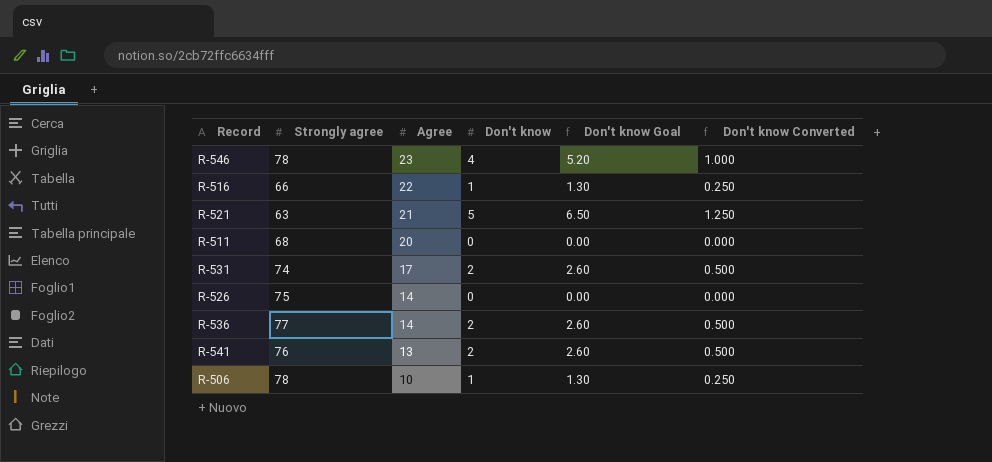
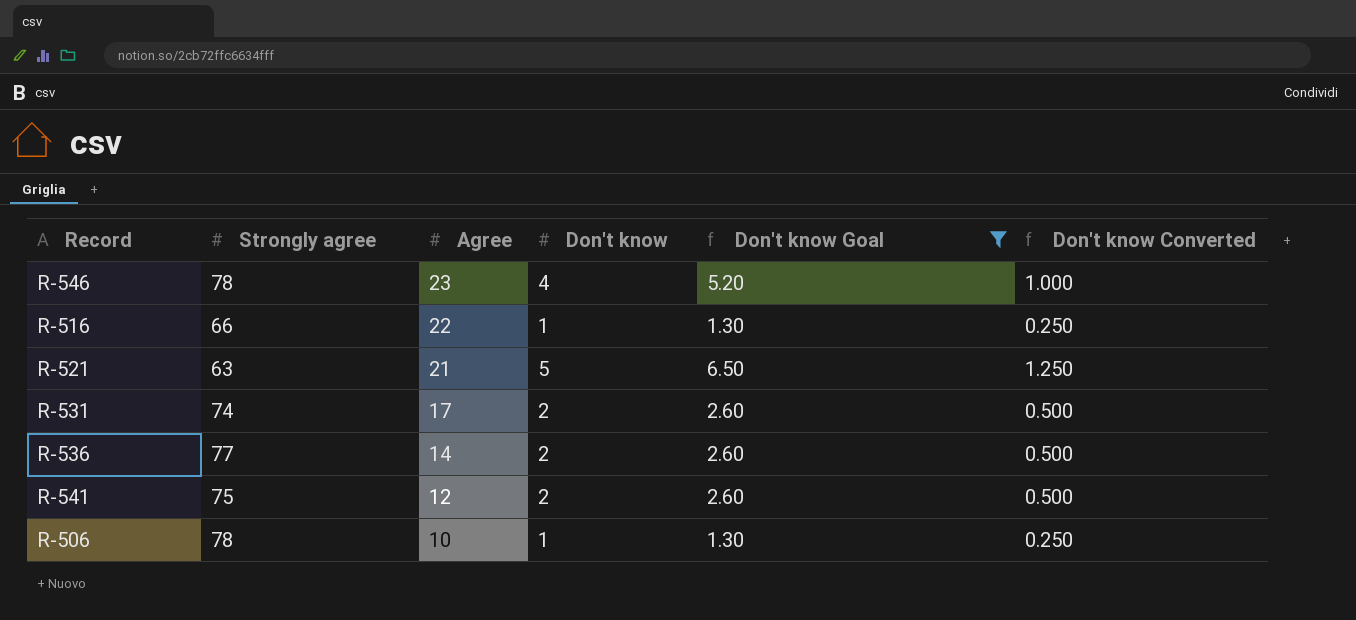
filter: none -> Don't know Goal != 0.00
R-541 | Strongly agree: 76 -> 75
R-541 | Agree: 13 -> 12

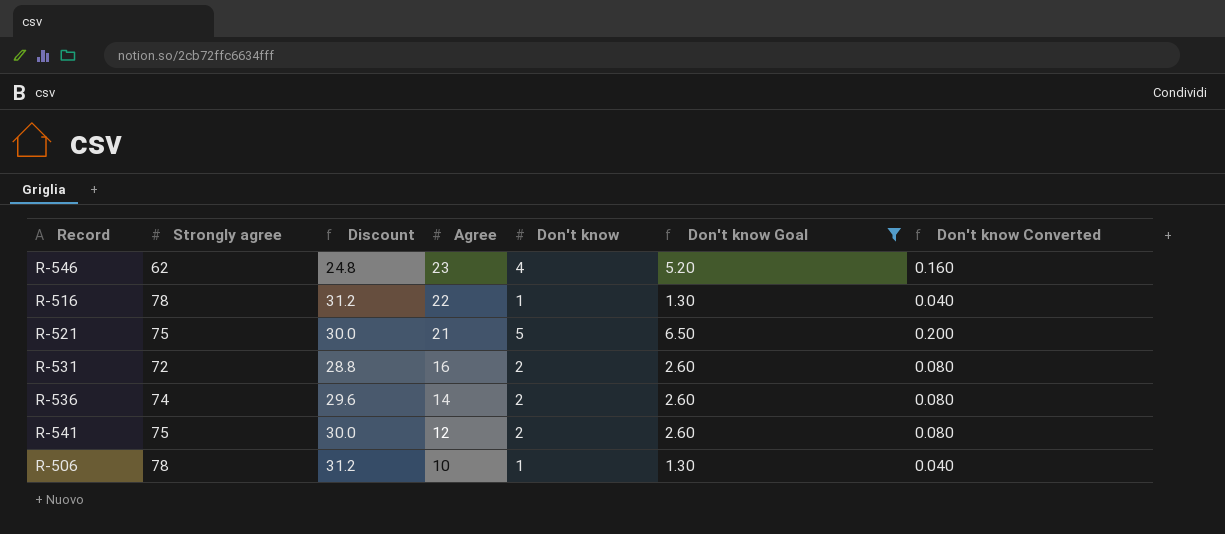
column Discount | formula: none -> [Strongly agree] * 0.4
column Don't know Converted | formula: [Don't know] * 0.25 -> [Don't know] * 0.04
R-546 | Strongly agree: 78 -> 62
R-516 | Strongly agree: 66 -> 78
R-521 | Strongly agree: 63 -> 75
R-531 | Strongly agree: 74 -> 72
R-531 | Agree: 17 -> 16
R-536 | Strongly agree: 77 -> 74

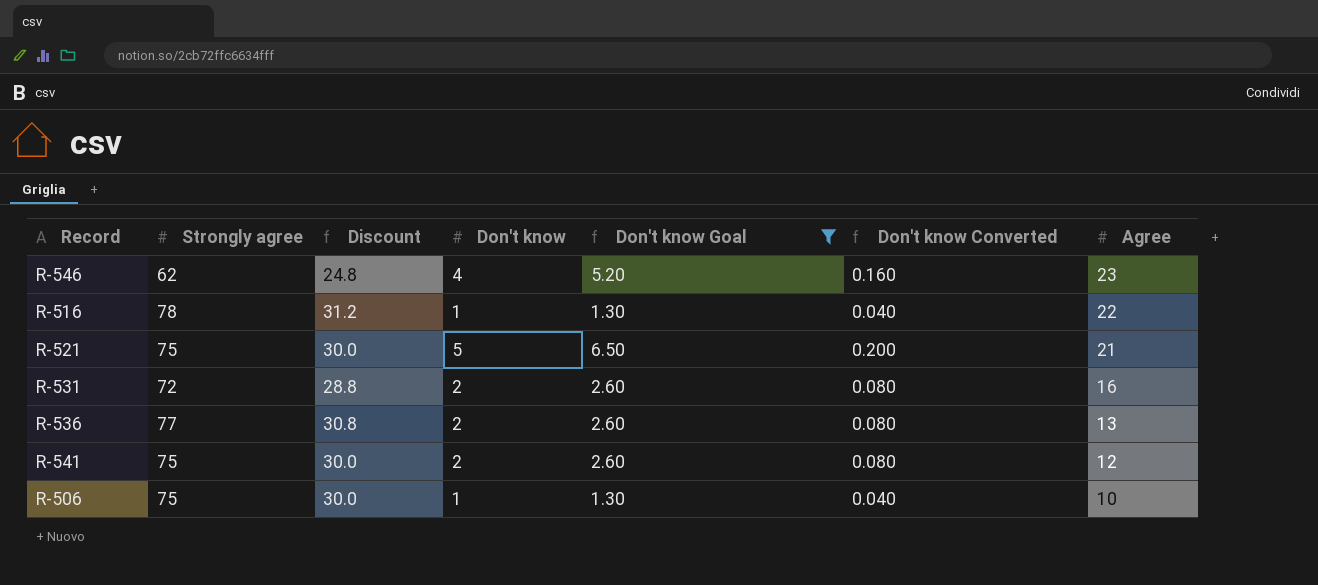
column Agree | position: 4 -> 7
R-536 | Strongly agree: 74 -> 77
R-536 | Discount: 29.6 -> 30.8
R-536 | Agree: 14 -> 13
R-506 | Strongly agree: 78 -> 75
R-506 | Discount: 31.2 -> 30.0

